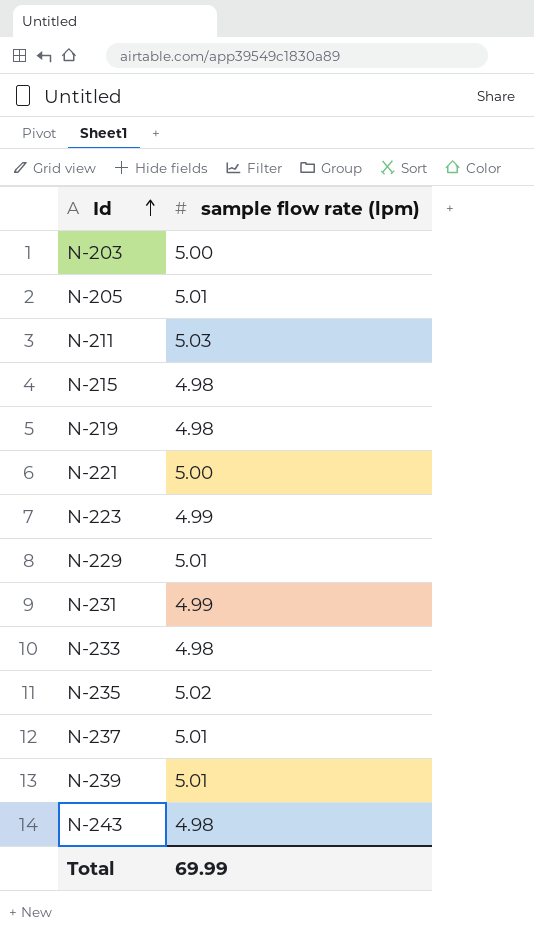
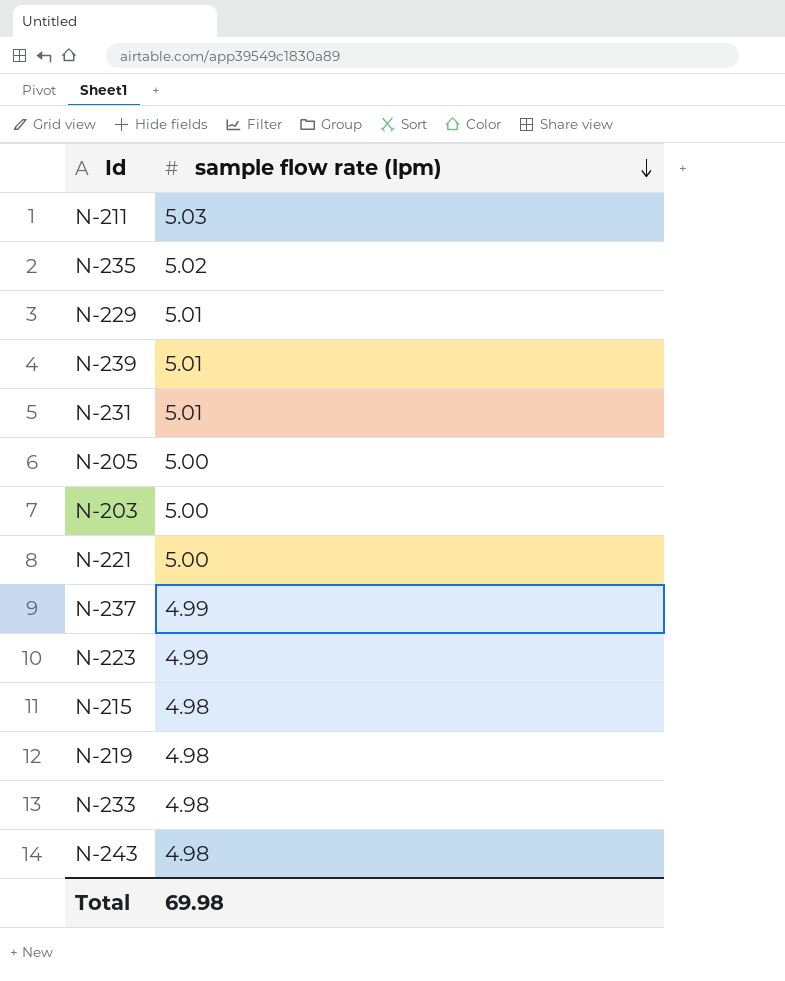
row order: Id ascending -> sample flow rate (lpm) descending
N-231 | sample flow rate (lpm): 4.99 -> 5.01
N-205 | sample flow rate (lpm): 5.01 -> 5.00
N-237 | sample flow rate (lpm): 5.01 -> 4.99
Total | sample flow rate (lpm): 69.99 -> 69.98

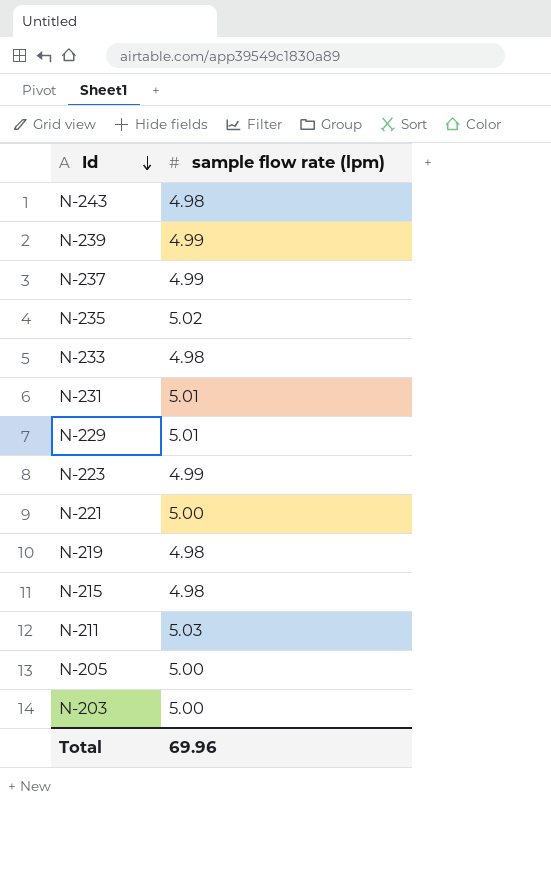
row order: sample flow rate (lpm) descending -> Id descending
N-239 | sample flow rate (lpm): 5.01 -> 4.99
Total | sample flow rate (lpm): 69.98 -> 69.96

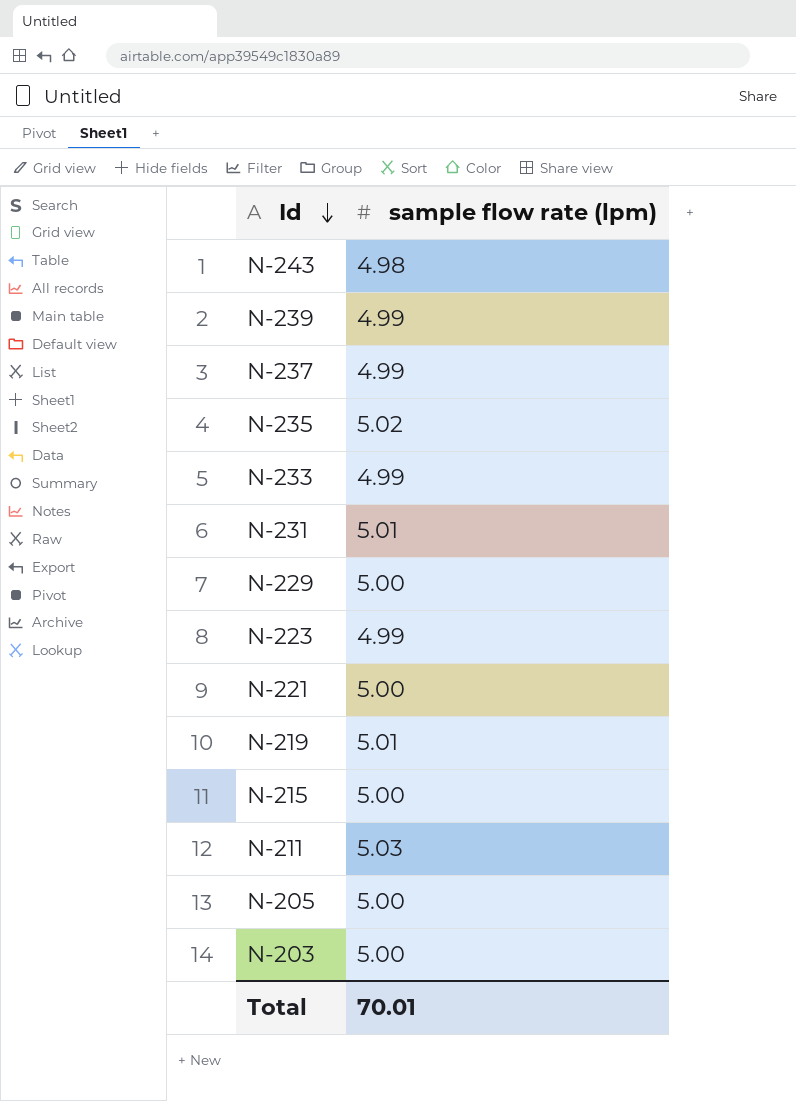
N-233 | sample flow rate (lpm): 4.98 -> 4.99
N-229 | sample flow rate (lpm): 5.01 -> 5.00
N-219 | sample flow rate (lpm): 4.98 -> 5.01
N-215 | sample flow rate (lpm): 4.98 -> 5.00
Total | sample flow rate (lpm): 69.96 -> 70.01

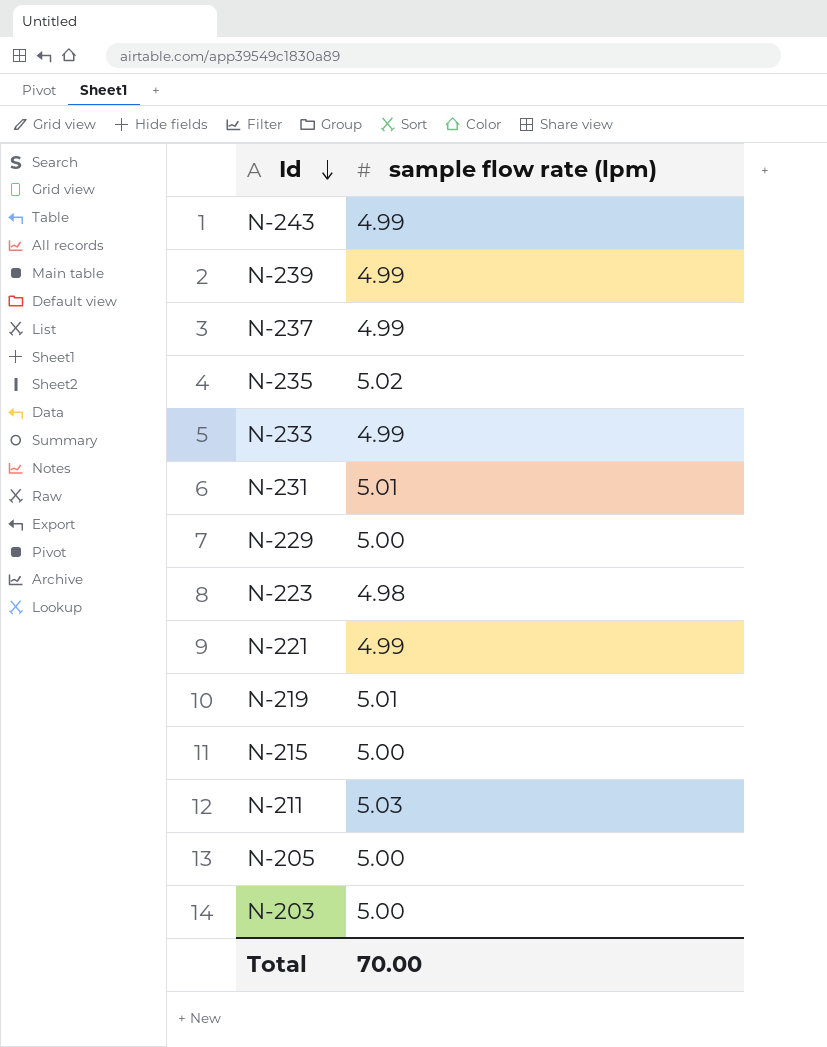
N-243 | sample flow rate (lpm): 4.98 -> 4.99
N-223 | sample flow rate (lpm): 4.99 -> 4.98
N-221 | sample flow rate (lpm): 5.00 -> 4.99
Total | sample flow rate (lpm): 70.01 -> 70.00

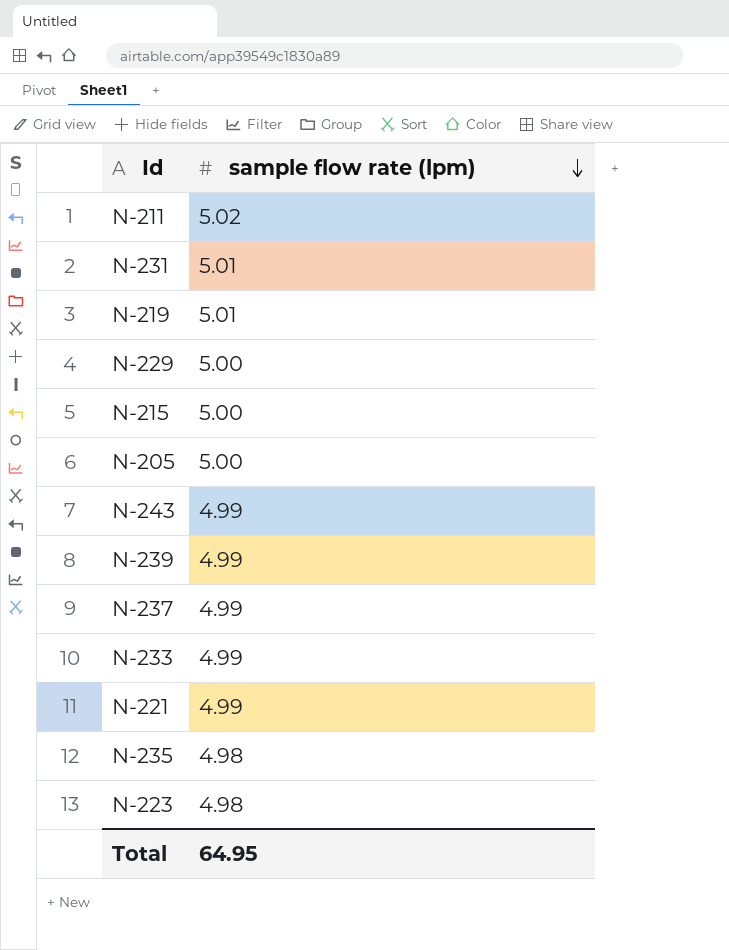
row order: Id descending -> sample flow rate (lpm) descending
row N-203: 5.00 -> none
N-211 | sample flow rate (lpm): 5.03 -> 5.02
N-235 | sample flow rate (lpm): 5.02 -> 4.98
Total | sample flow rate (lpm): 70.00 -> 64.95

